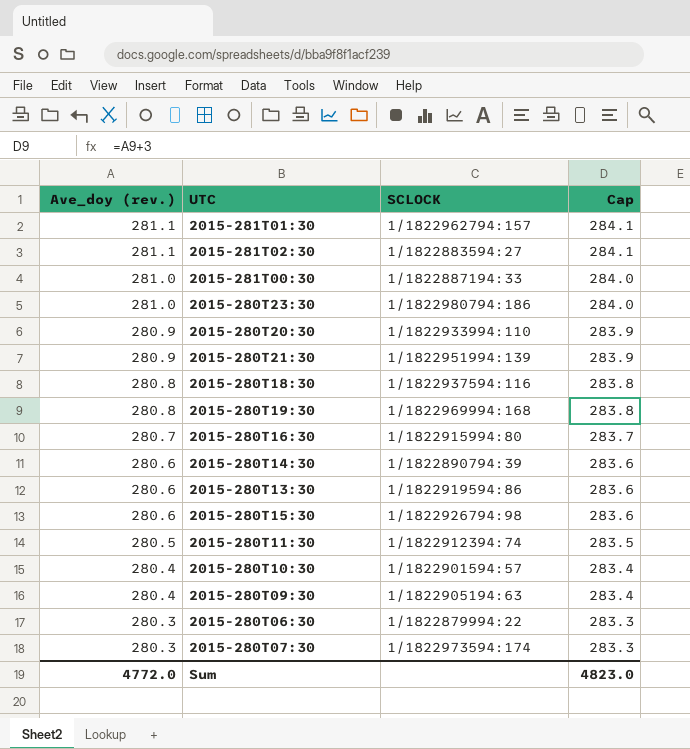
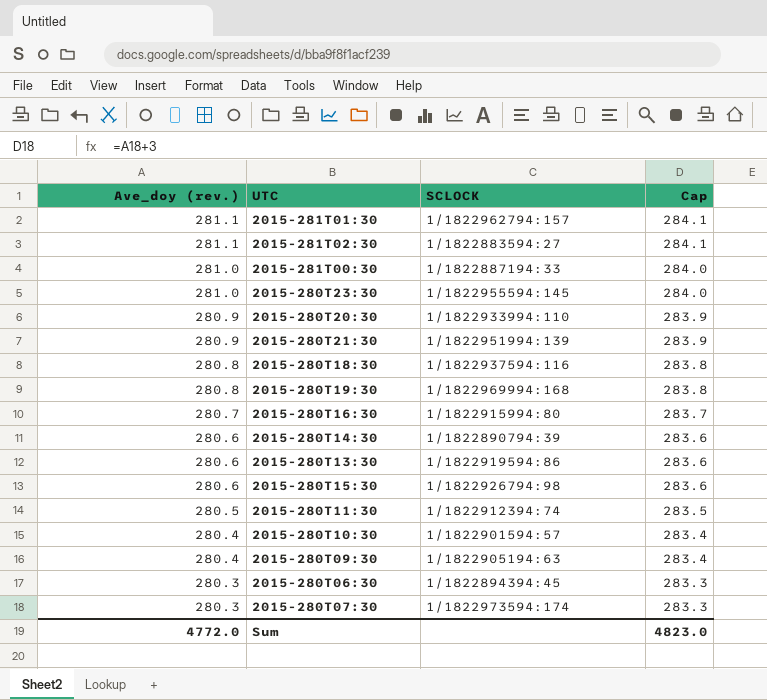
2015-280T23:30 | SCLOCK: 1/1822980794:186 -> 1/1822955594:145
2015-280T06:30 | SCLOCK: 1/1822879994:22 -> 1/1822894394:45

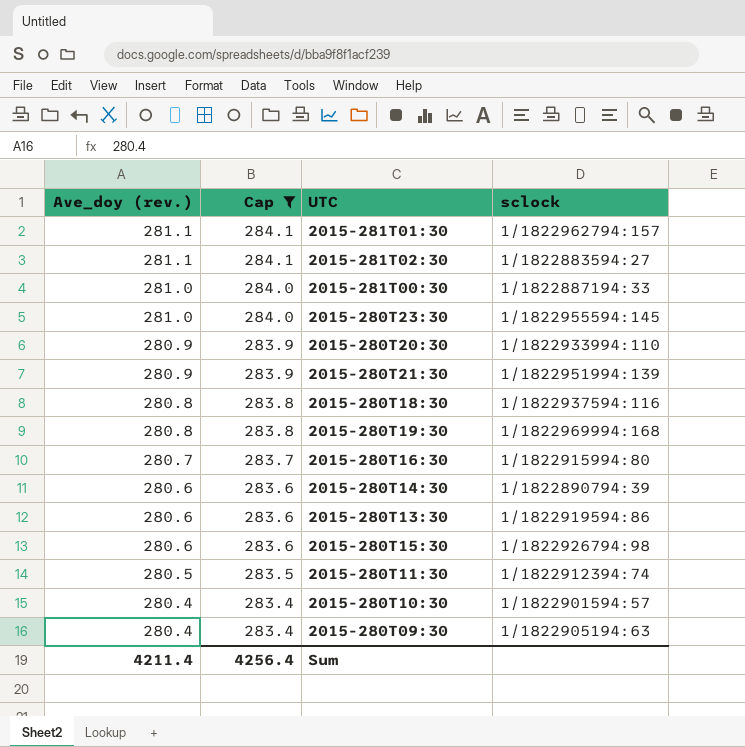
filter: none -> Cap != 283.3
column Cap | position: 4 -> 2
column name: SCLOCK -> sclock
Sum | Ave_doy (rev.): 4772.0 -> 4211.4
Sum | Cap: 4823.0 -> 4256.4

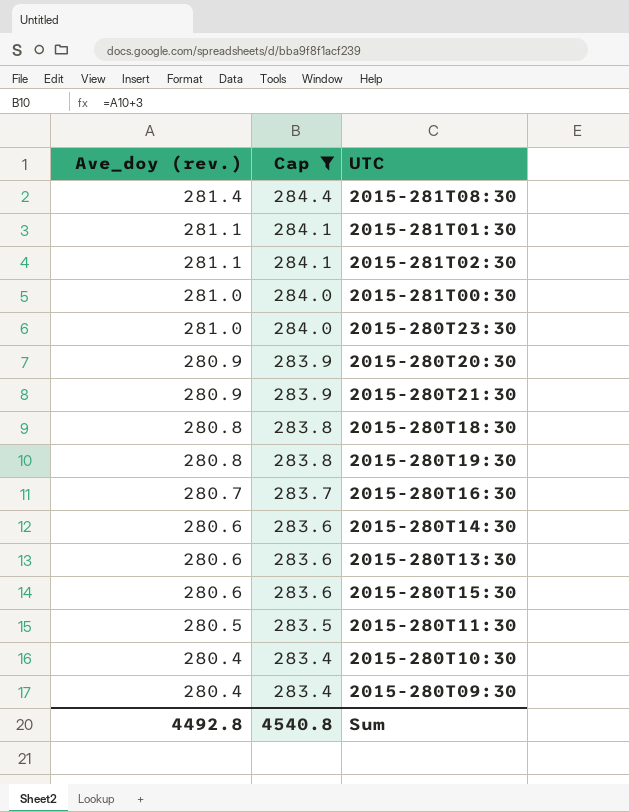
column sclock | position: 4 -> none
row 2015-281T08:30: none -> 281.4 | 284.4
Sum | Ave_doy (rev.): 4211.4 -> 4492.8
Sum | Cap: 4256.4 -> 4540.8

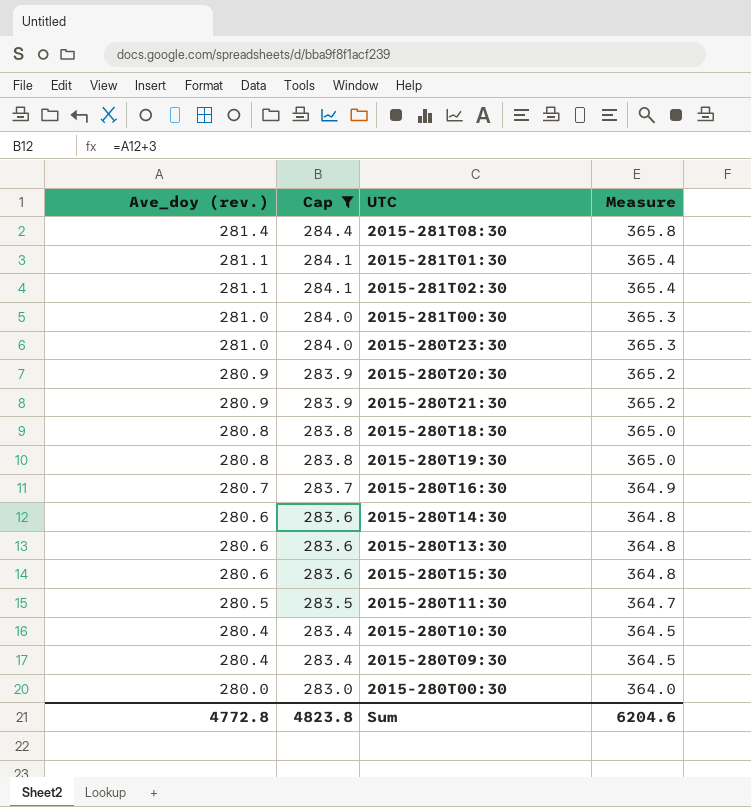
column Measure | formula: none -> [Ave_doy (rev.)] * 1.3
row 2015-280T00:30: none -> 280.0 | 283.0 | 364.0
Sum | Ave_doy (rev.): 4492.8 -> 4772.8
Sum | Cap: 4540.8 -> 4823.8

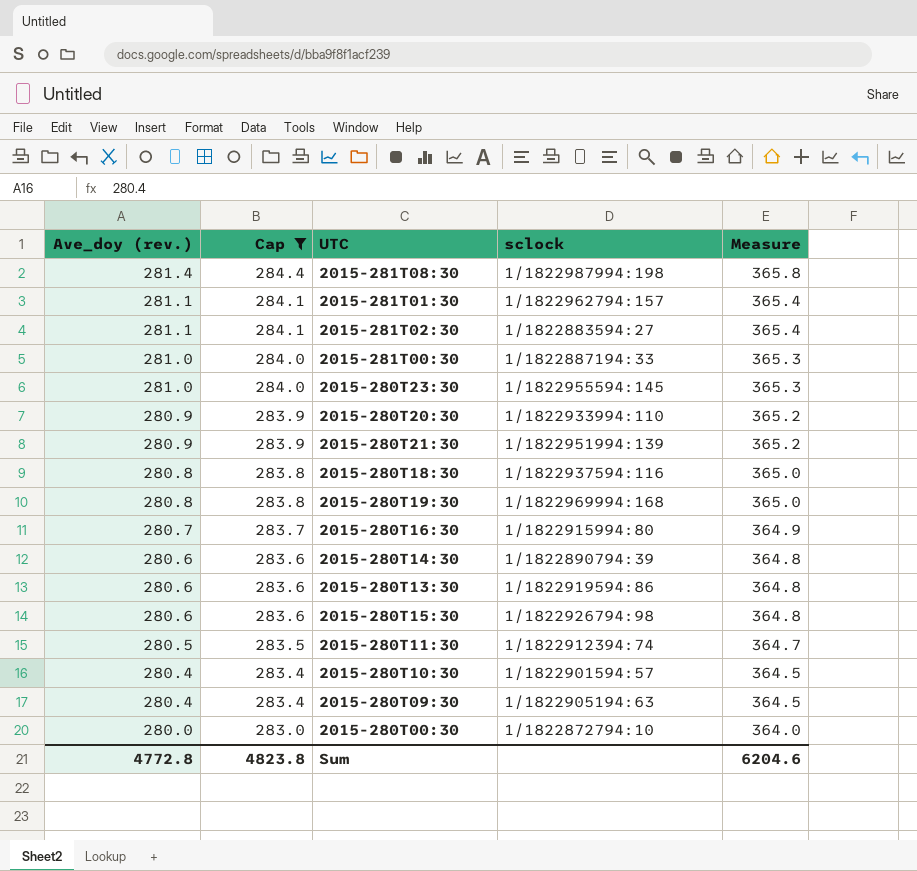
column sclock | position: none -> 4

